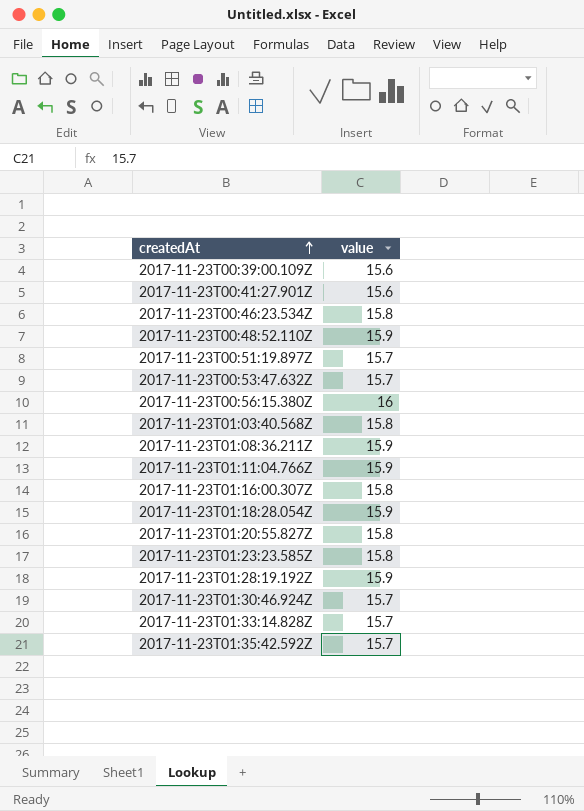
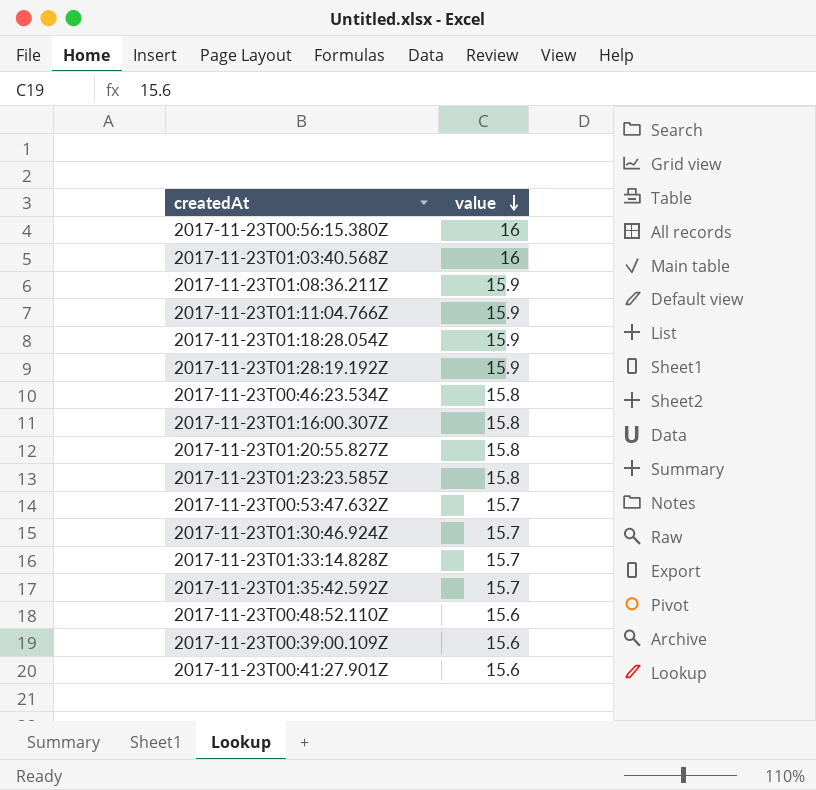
row order: createdAt ascending -> value descending
row 2017-11-23T00:51:19.897Z: 15.7 -> none
2017-11-23T01:03:40.568Z | value: 15.8 -> 16
2017-11-23T00:48:52.110Z | value: 15.9 -> 15.6

